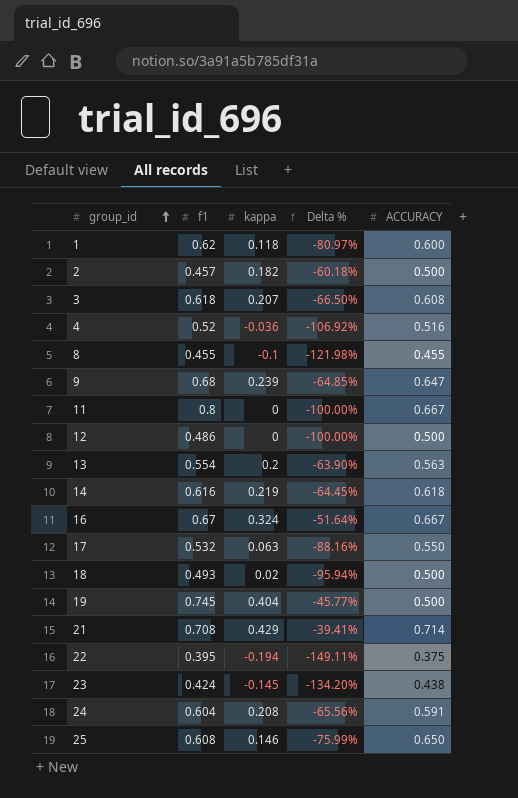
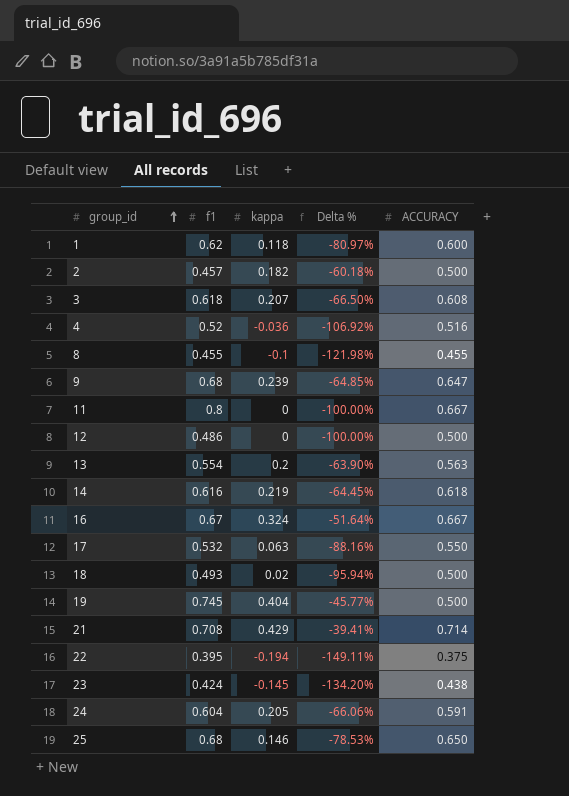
24 | kappa: 0.208 -> 0.205
24 | Delta %: -65.56% -> -66.06%
25 | f1: 0.608 -> 0.68
25 | Delta %: -75.99% -> -78.53%

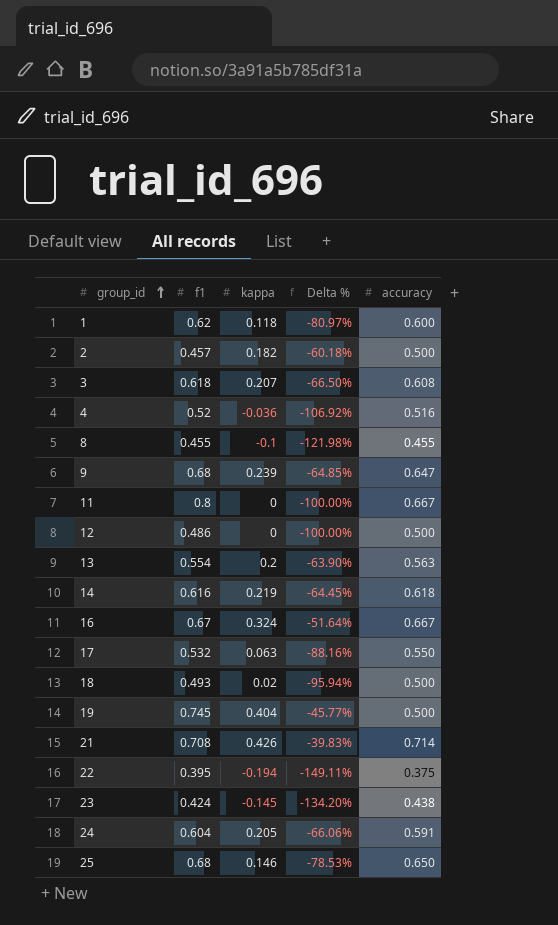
column name: ACCURACY -> accuracy
21 | kappa: 0.429 -> 0.426
21 | Delta %: -39.41% -> -39.83%

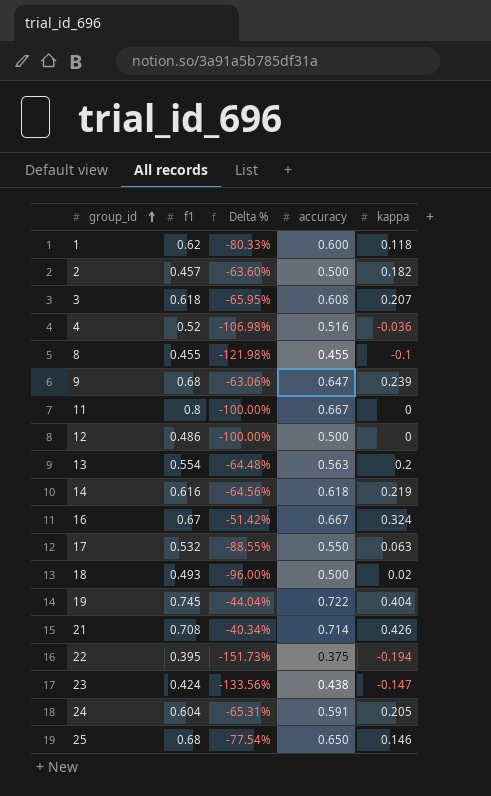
column Delta % | formula: ([kappa] - [f1]) / [f1] -> ([kappa] - [accuracy]) / [accuracy]
column kappa | position: 3 -> 5
19 | accuracy: 0.500 -> 0.722
23 | kappa: -0.145 -> -0.147

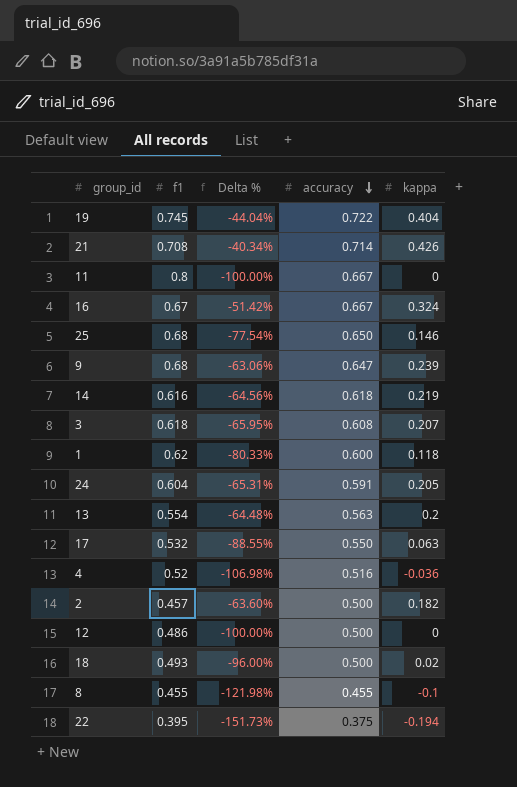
row order: group_id ascending -> accuracy descending
row 23: 0.424 | -133.56% | 0.438 | -0.147 -> none

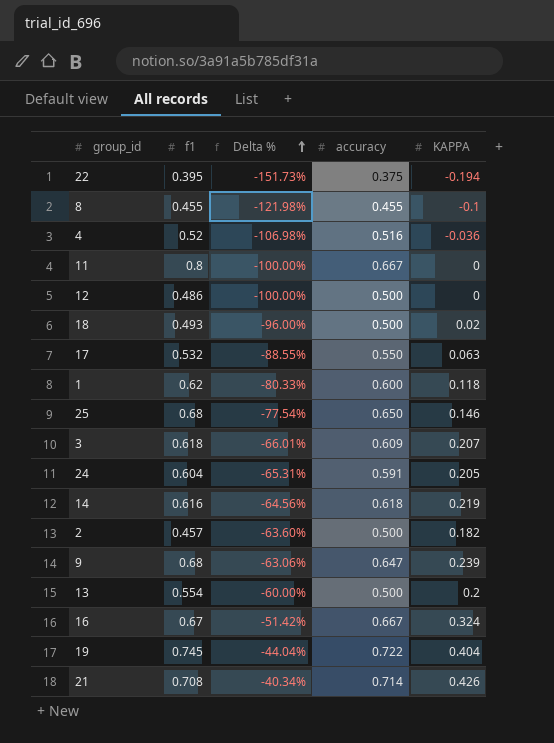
row order: accuracy descending -> Delta % ascending
column name: kappa -> KAPPA
3 | Delta %: -65.95% -> -66.01%
3 | accuracy: 0.608 -> 0.609
13 | Delta %: -64.48% -> -60.00%
13 | accuracy: 0.563 -> 0.500

